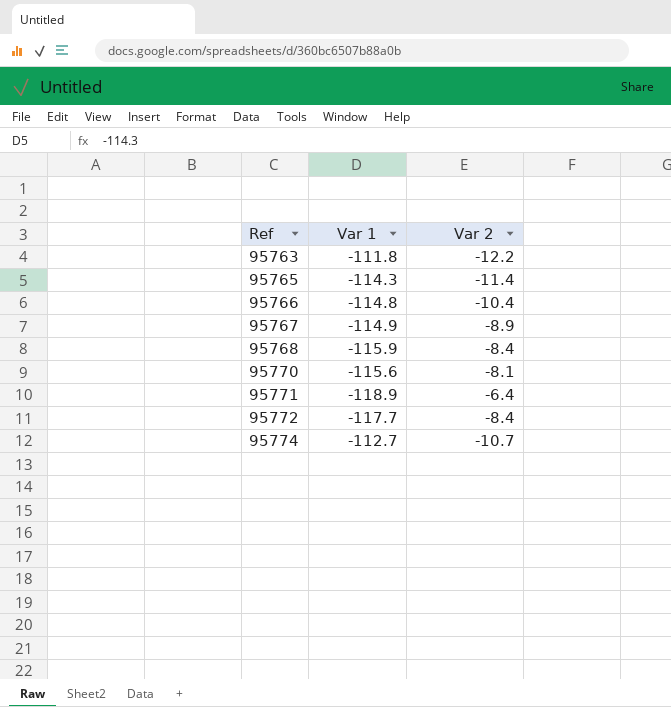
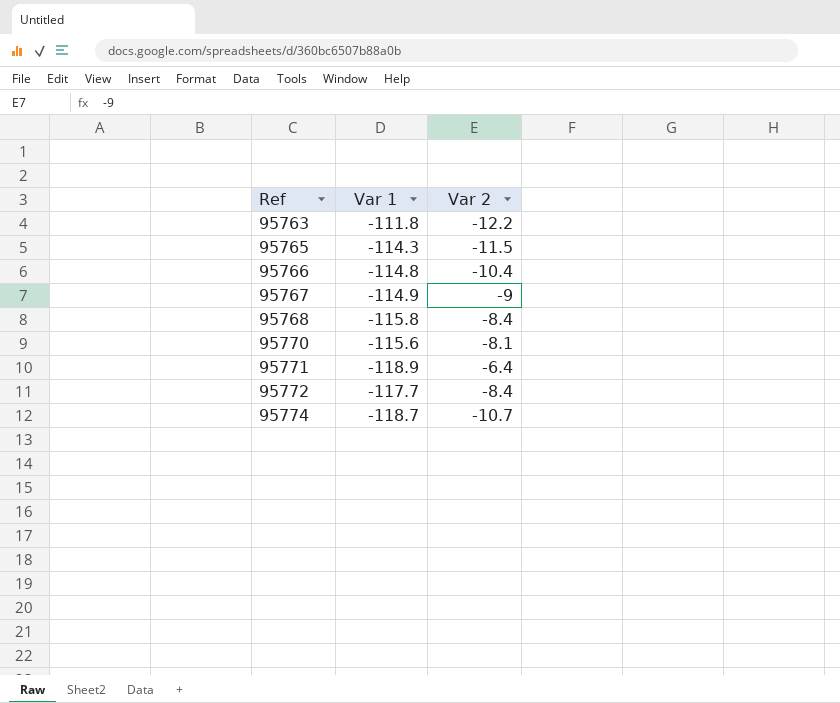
95765 | Var 2: -11.4 -> -11.5
95767 | Var 2: -8.9 -> -9
95768 | Var 1: -115.9 -> -115.8
95774 | Var 1: -112.7 -> -118.7

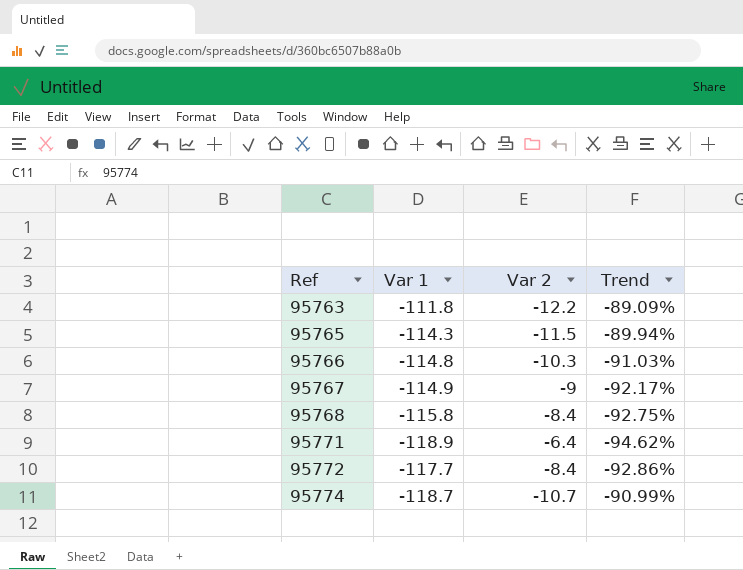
column Trend | formula: none -> ([Var 2] - [Var 1]) / [Var 1]
row 95770: -115.6 | -8.1 -> none
95766 | Var 2: -10.4 -> -10.3

